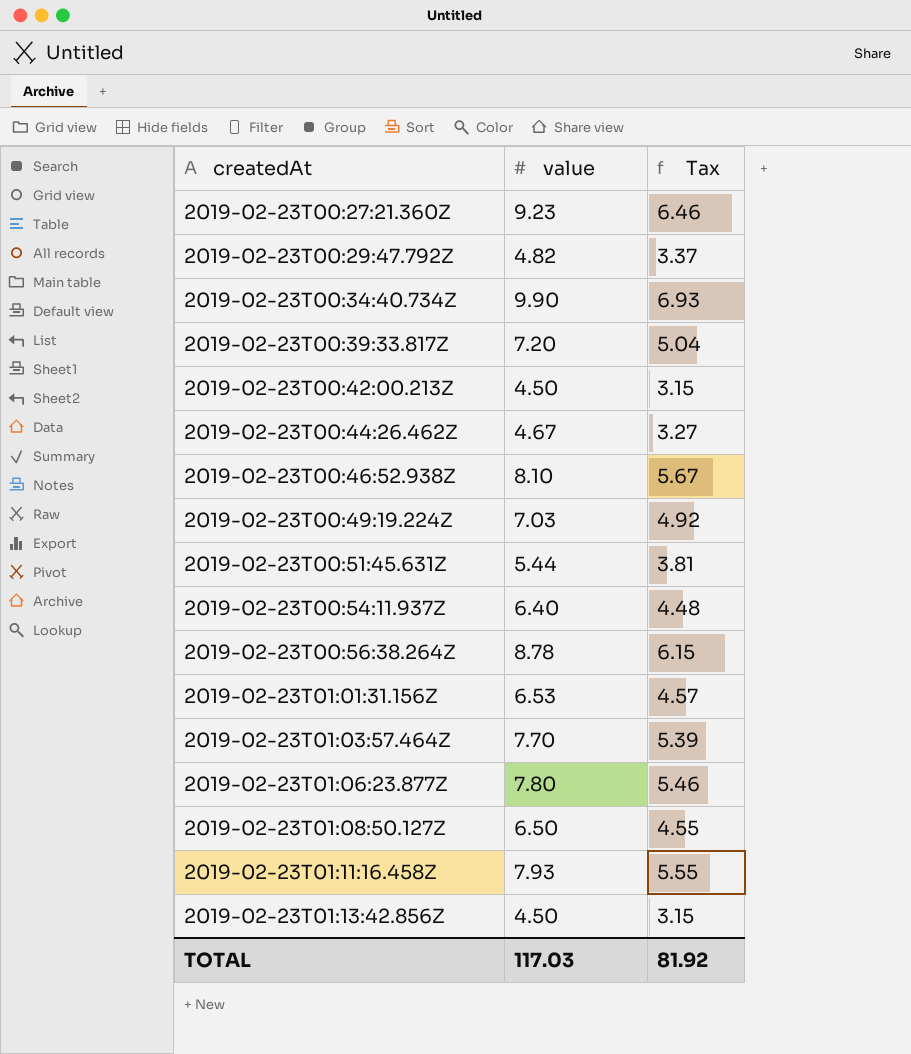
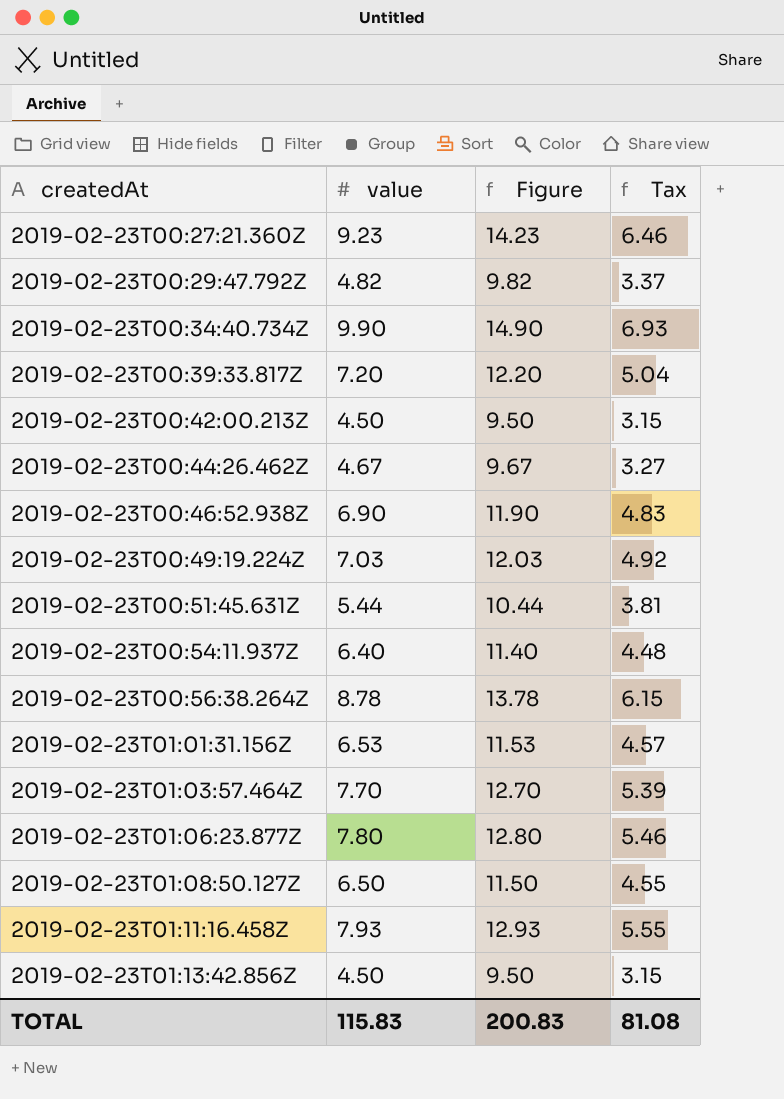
column Figure | formula: none -> [value] + 5
2019-02-23T00:46:52.938Z | value: 8.10 -> 6.90
2019-02-23T00:46:52.938Z | Tax: 5.67 -> 4.83
TOTAL | value: 117.03 -> 115.83
TOTAL | Tax: 81.92 -> 81.08

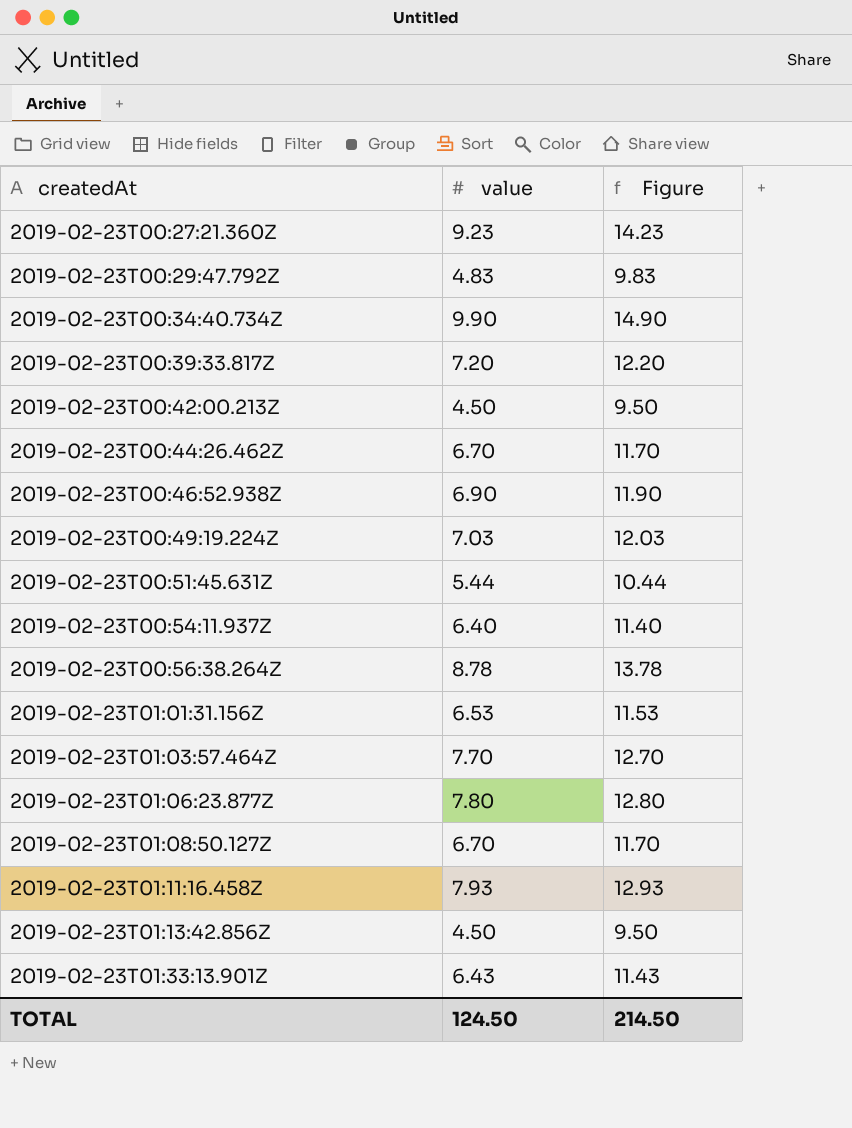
column Tax | formula: [value] * 0.7 -> none
2019-02-23T00:29:47.792Z | value: 4.82 -> 4.83
2019-02-23T00:29:47.792Z | Figure: 9.82 -> 9.83
2019-02-23T00:44:26.462Z | value: 4.67 -> 6.70
2019-02-23T00:44:26.462Z | Figure: 9.67 -> 11.70
2019-02-23T01:08:50.127Z | value: 6.50 -> 6.70
2019-02-23T01:08:50.127Z | Figure: 11.50 -> 11.70
row 2019-02-23T01:33:13.901Z: none -> 6.43 | 11.43
TOTAL | value: 115.83 -> 124.50
TOTAL | Figure: 200.83 -> 214.50

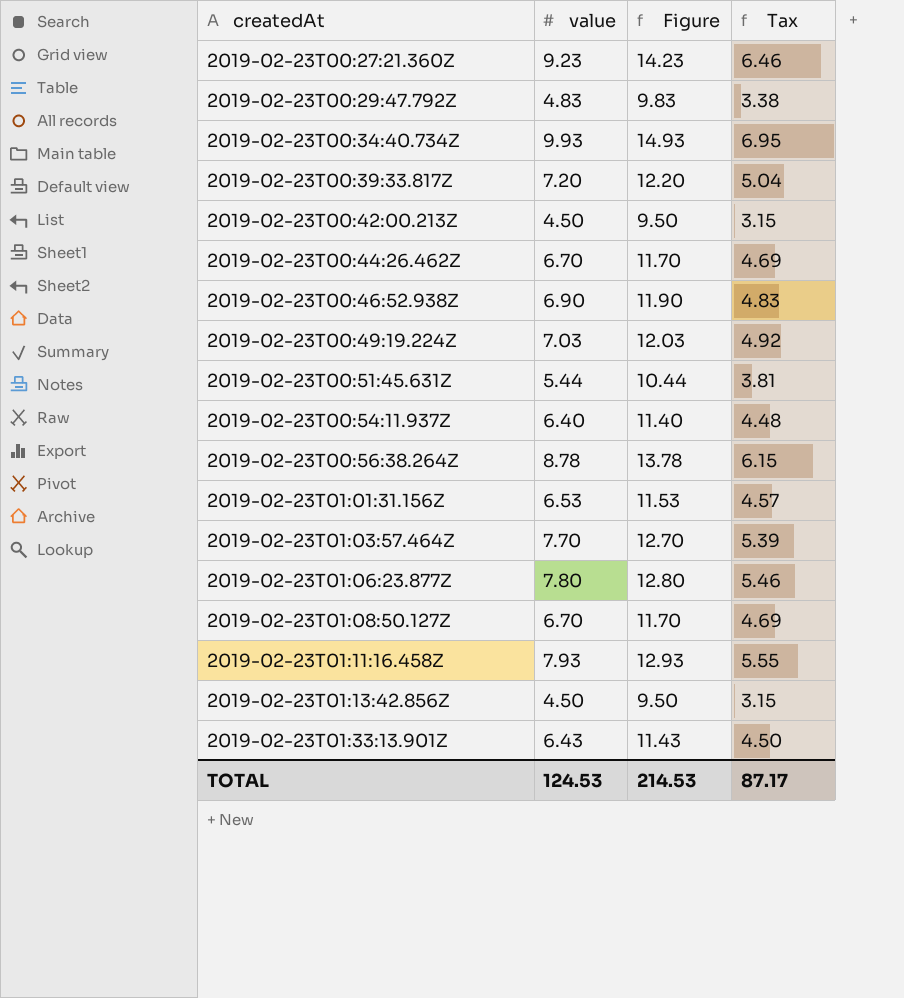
column Tax | formula: none -> [value] * 0.7
2019-02-23T00:34:40.734Z | value: 9.90 -> 9.93
2019-02-23T00:34:40.734Z | Figure: 14.90 -> 14.93
TOTAL | value: 124.50 -> 124.53
TOTAL | Figure: 214.50 -> 214.53

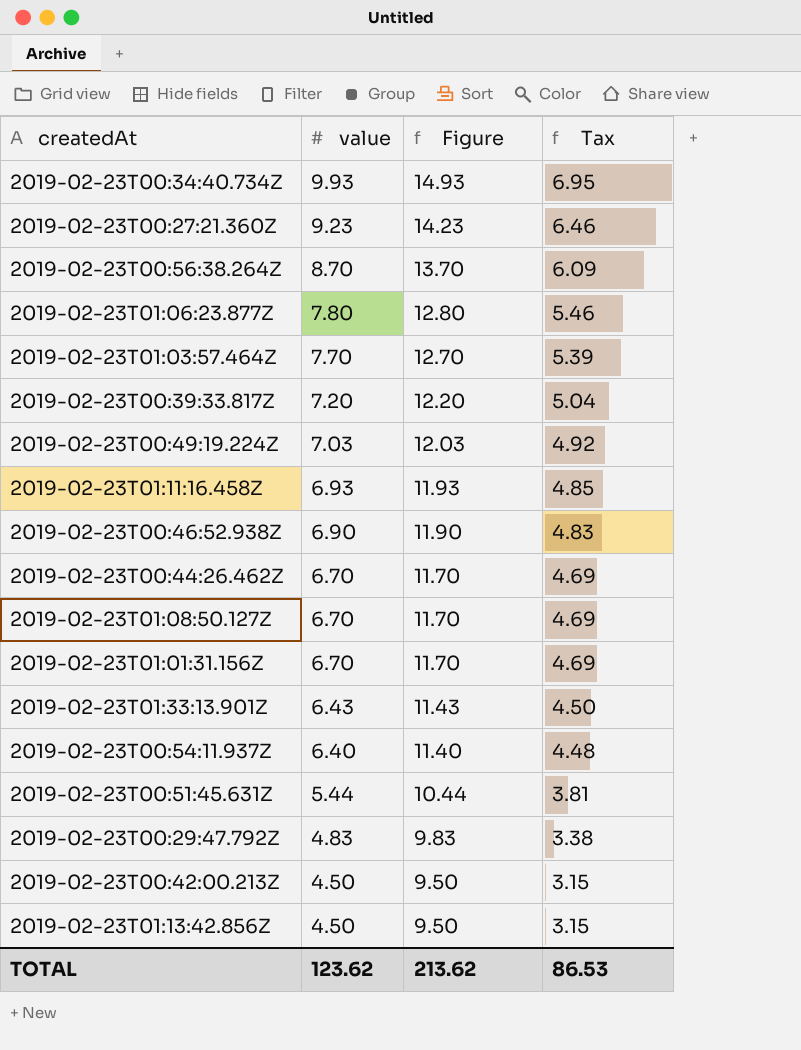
row order: createdAt ascending -> value descending
2019-02-23T00:56:38.264Z | value: 8.78 -> 8.70
2019-02-23T00:56:38.264Z | Figure: 13.78 -> 13.70
2019-02-23T00:56:38.264Z | Tax: 6.15 -> 6.09
2019-02-23T01:11:16.458Z | value: 7.93 -> 6.93
2019-02-23T01:11:16.458Z | Figure: 12.93 -> 11.93
2019-02-23T01:11:16.458Z | Tax: 5.55 -> 4.85
2019-02-23T01:01:31.156Z | value: 6.53 -> 6.70
2019-02-23T01:01:31.156Z | Figure: 11.53 -> 11.70
2019-02-23T01:01:31.156Z | Tax: 4.57 -> 4.69
TOTAL | value: 124.53 -> 123.62
TOTAL | Figure: 214.53 -> 213.62
TOTAL | Tax: 87.17 -> 86.53

